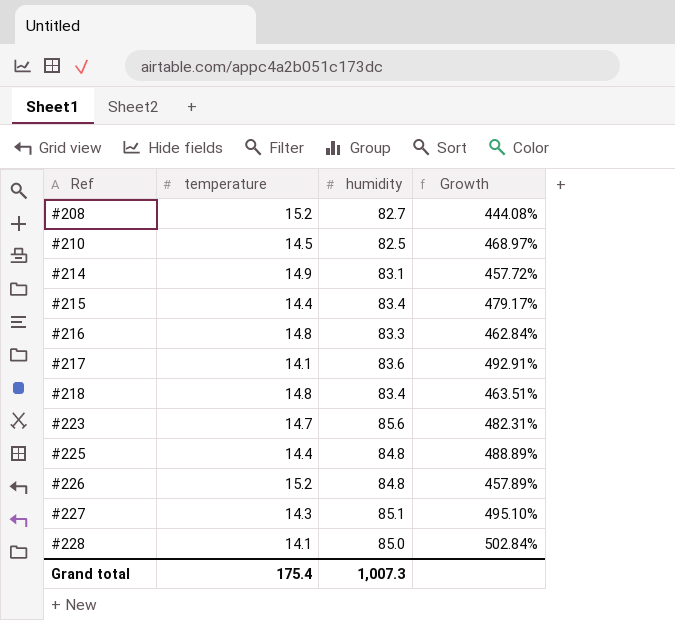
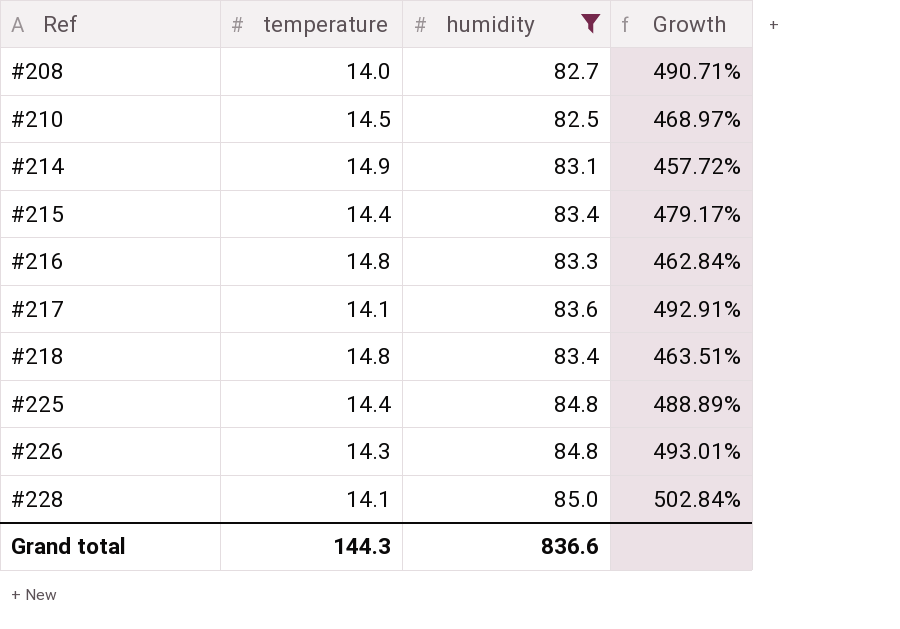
filter: none -> humidity <= 85.0
#208 | temperature: 15.2 -> 14.0
#208 | Growth: 444.08% -> 490.71%
#226 | temperature: 15.2 -> 14.3
#226 | Growth: 457.89% -> 493.01%
Grand total | temperature: 175.4 -> 144.3
Grand total | humidity: 1,007.3 -> 836.6

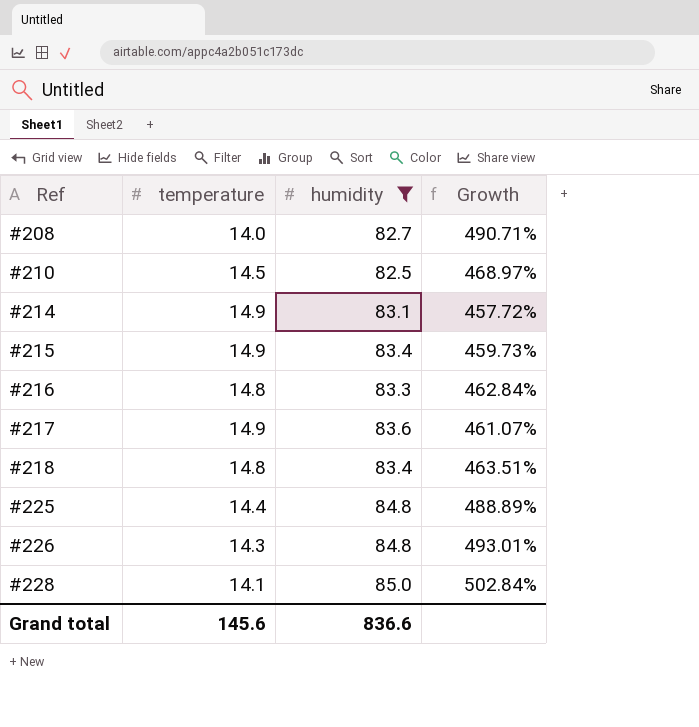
#215 | temperature: 14.4 -> 14.9
#215 | Growth: 479.17% -> 459.73%
#217 | temperature: 14.1 -> 14.9
#217 | Growth: 492.91% -> 461.07%
Grand total | temperature: 144.3 -> 145.6

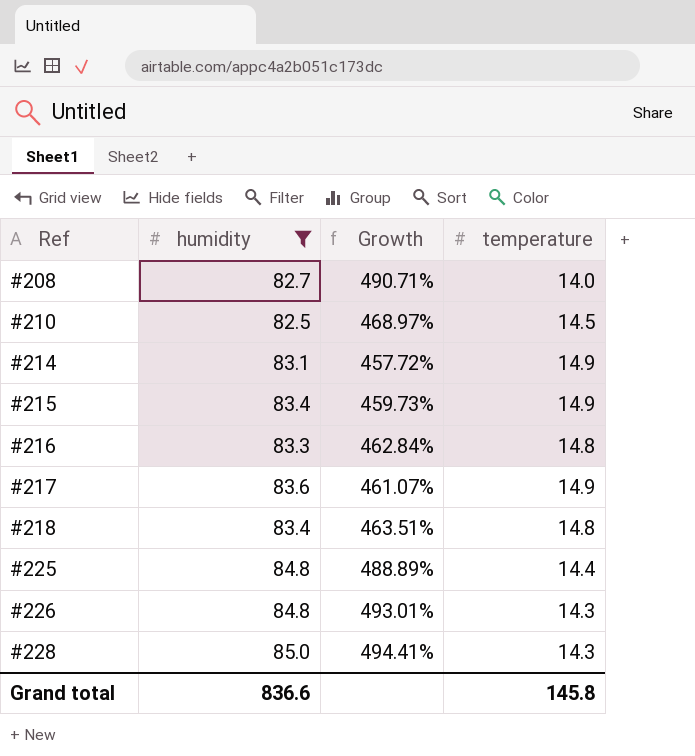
column temperature | position: 2 -> 4
#228 | Growth: 502.84% -> 494.41%
#228 | temperature: 14.1 -> 14.3
Grand total | temperature: 145.6 -> 145.8

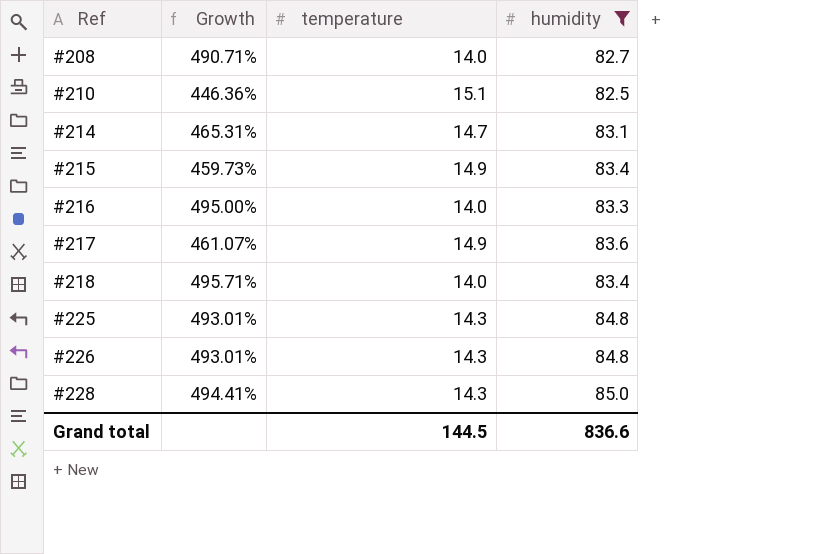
column humidity | position: 2 -> 4
#210 | Growth: 468.97% -> 446.36%
#210 | temperature: 14.5 -> 15.1
#214 | Growth: 457.72% -> 465.31%
#214 | temperature: 14.9 -> 14.7
#216 | Growth: 462.84% -> 495.00%
#216 | temperature: 14.8 -> 14.0
#218 | Growth: 463.51% -> 495.71%
#218 | temperature: 14.8 -> 14.0
#225 | Growth: 488.89% -> 493.01%
#225 | temperature: 14.4 -> 14.3
Grand total | temperature: 145.8 -> 144.5

